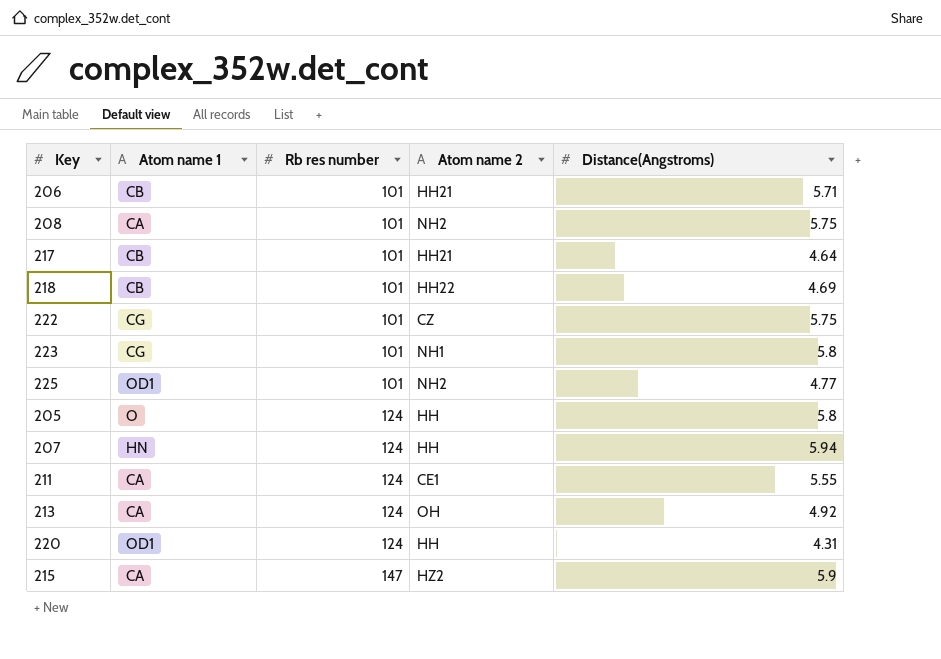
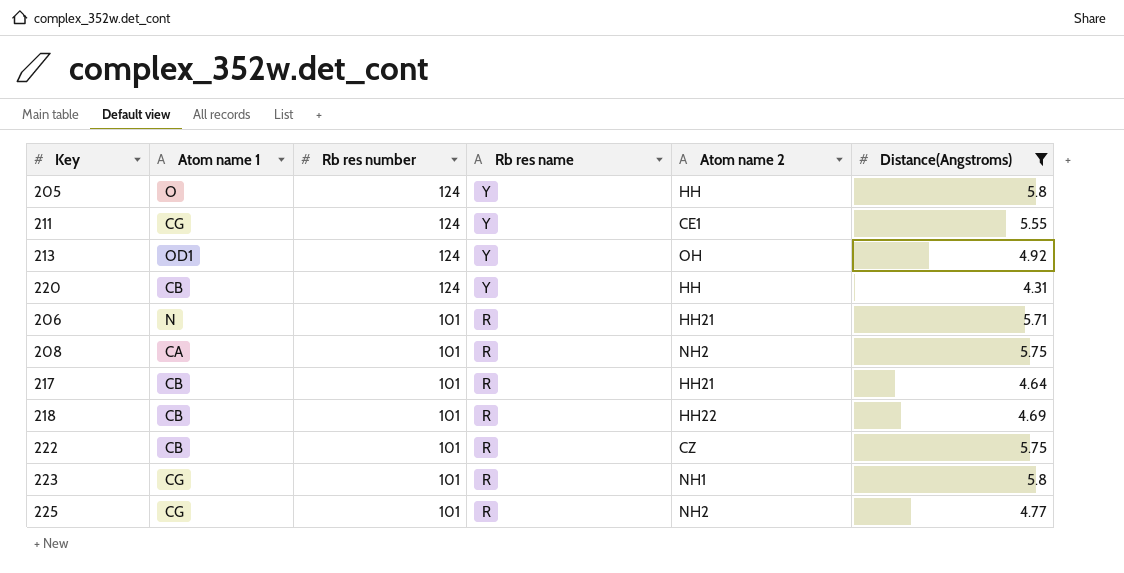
filter: none -> Distance(Angstroms) <= 5.8
row order: Rb res number ascending -> Rb res number descending
column Rb res name | position: none -> 4
211 | Atom name 1: CA -> CG
213 | Atom name 1: CA -> OD1
220 | Atom name 1: OD1 -> CB
206 | Atom name 1: CB -> N
222 | Atom name 1: CG -> CB
225 | Atom name 1: OD1 -> CG

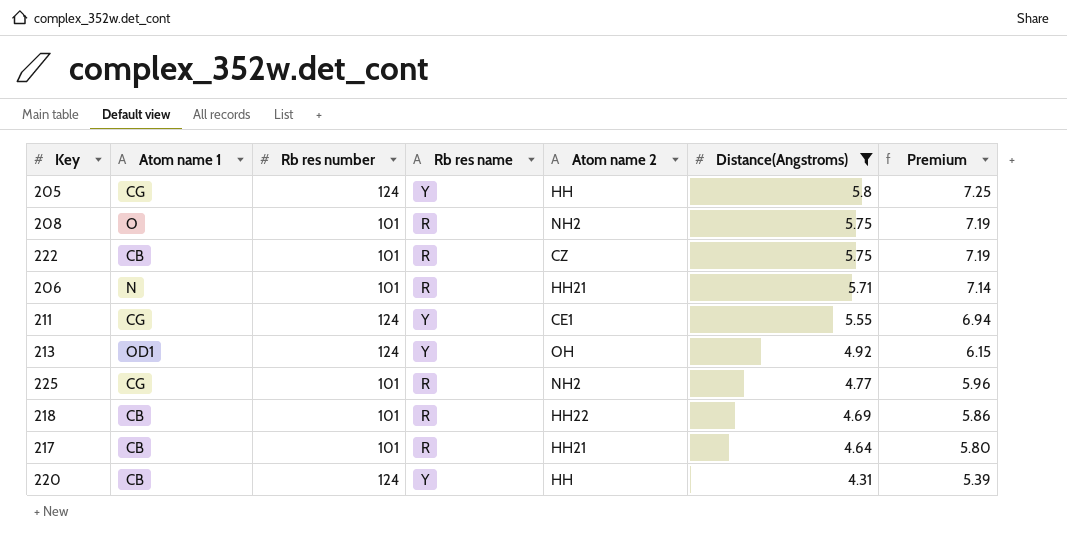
row order: Rb res number descending -> Distance(Angstroms) descending
column Premium | formula: none -> [Distance(Angstroms)] * 1.25
row 223: CG | 101 | R | NH1 | 5.8 -> none
205 | Atom name 1: O -> CG
208 | Atom name 1: CA -> O

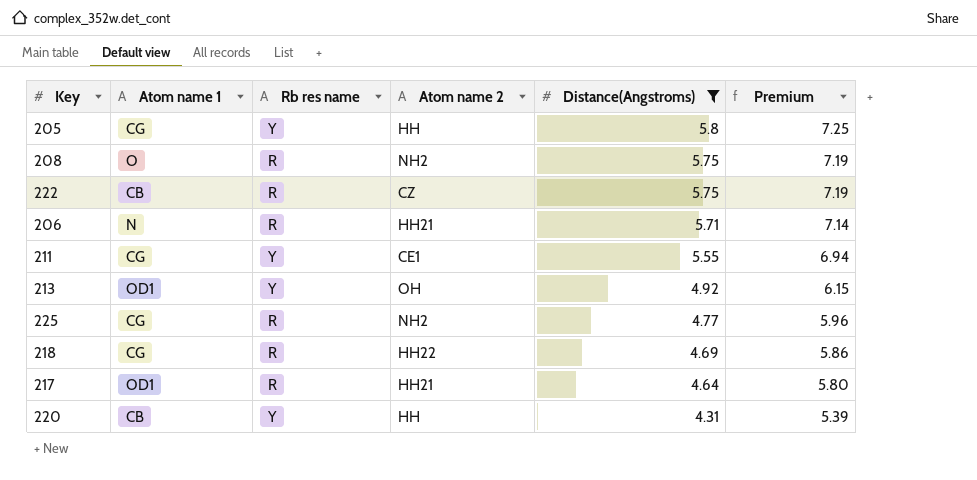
column Rb res number | position: 3 -> none
218 | Atom name 1: CB -> CG
217 | Atom name 1: CB -> OD1

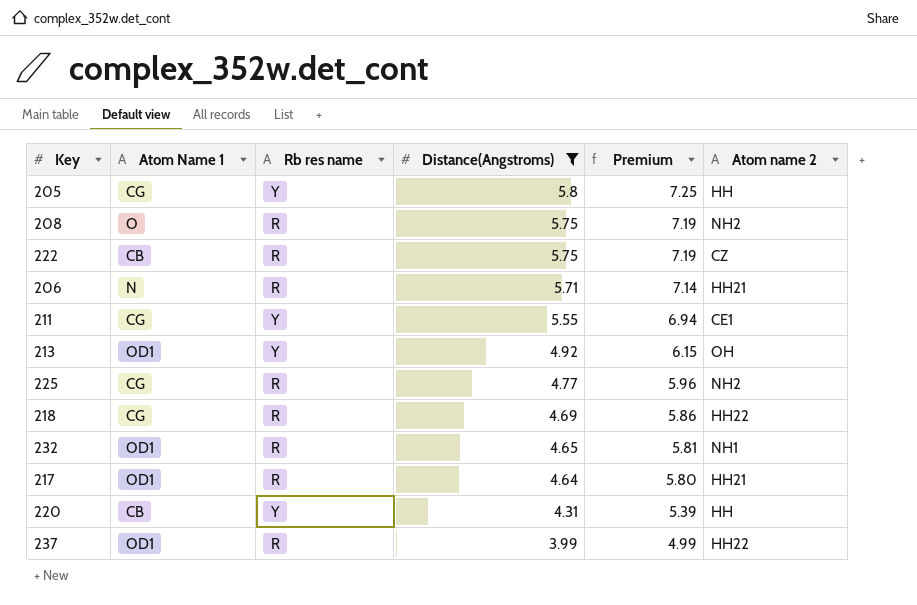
column name: Atom name 1 -> Atom Name 1
column Atom name 2 | position: 4 -> 6
row 232: none -> OD1 | R | 4.65 | 5.81 | NH1
row 237: none -> OD1 | R | 3.99 | 4.99 | HH22

